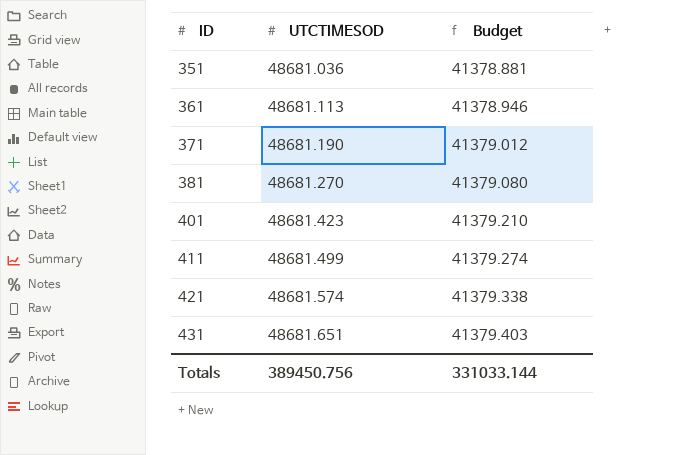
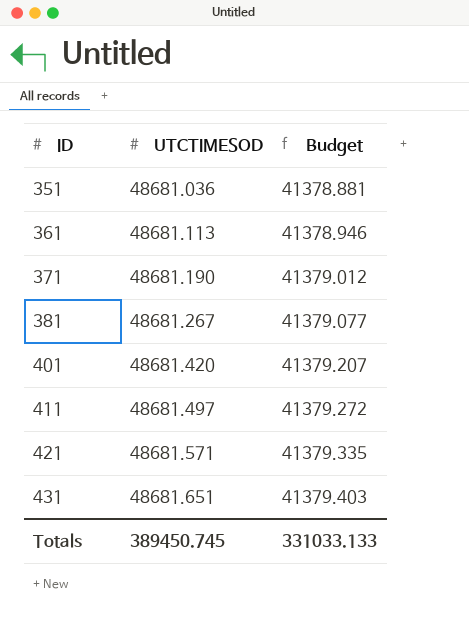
381 | UTCTIMESOD: 48681.270 -> 48681.267
381 | Budget: 41379.080 -> 41379.077
401 | UTCTIMESOD: 48681.423 -> 48681.420
401 | Budget: 41379.210 -> 41379.207
411 | UTCTIMESOD: 48681.499 -> 48681.497
411 | Budget: 41379.274 -> 41379.272
421 | UTCTIMESOD: 48681.574 -> 48681.571
421 | Budget: 41379.338 -> 41379.335
Totals | UTCTIMESOD: 389450.756 -> 389450.745
Totals | Budget: 331033.144 -> 331033.133

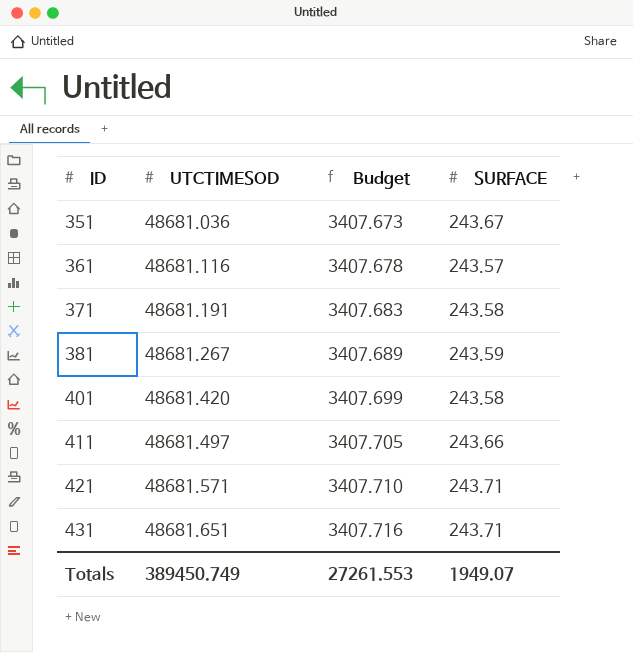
column Budget | formula: [UTCTIMESOD] * 0.85 -> [UTCTIMESOD] * 0.07
column SURFACE | position: none -> 4
361 | UTCTIMESOD: 48681.113 -> 48681.116
371 | UTCTIMESOD: 48681.190 -> 48681.191
Totals | UTCTIMESOD: 389450.745 -> 389450.749
Totals | Budget: 331033.133 -> 27261.553

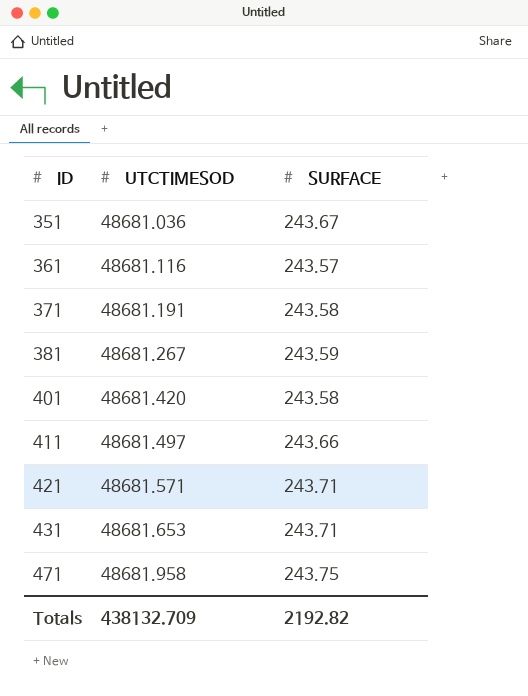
column Budget | formula: [UTCTIMESOD] * 0.07 -> none
431 | UTCTIMESOD: 48681.651 -> 48681.653
row 471: none -> 48681.958 | 243.75
Totals | UTCTIMESOD: 389450.749 -> 438132.709
Totals | SURFACE: 1949.07 -> 2192.82

